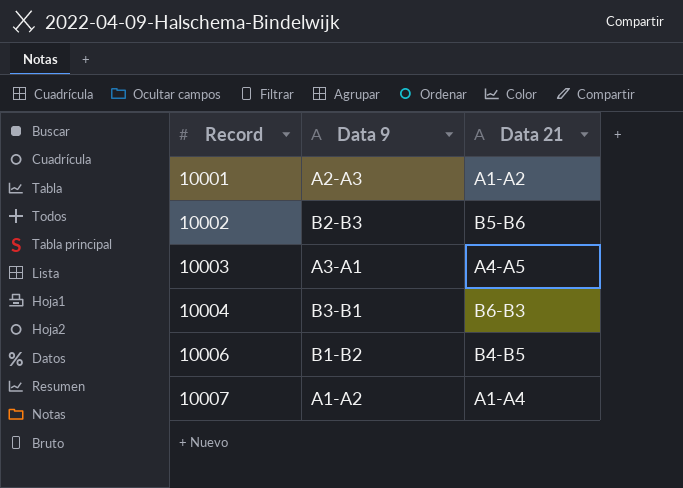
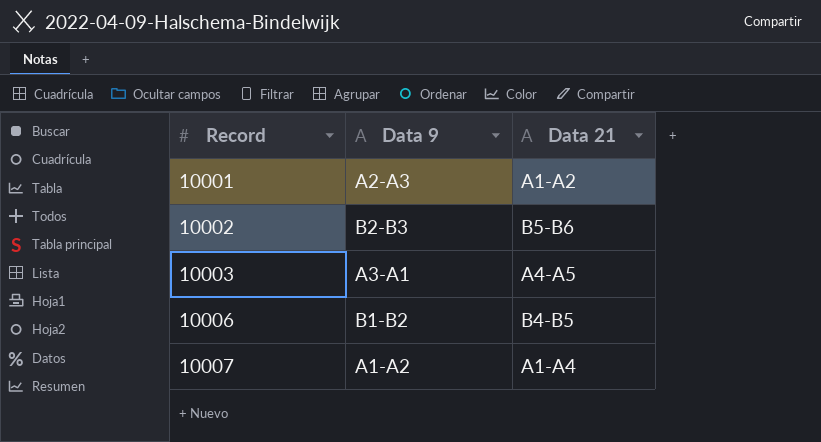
row 10004: B3-B1 | B6-B3 -> none

